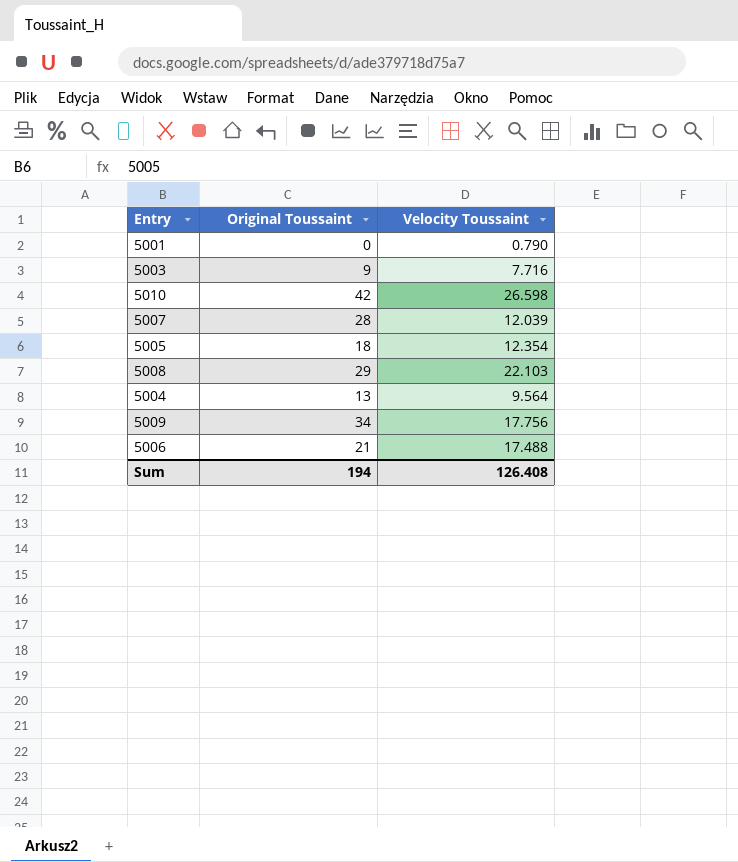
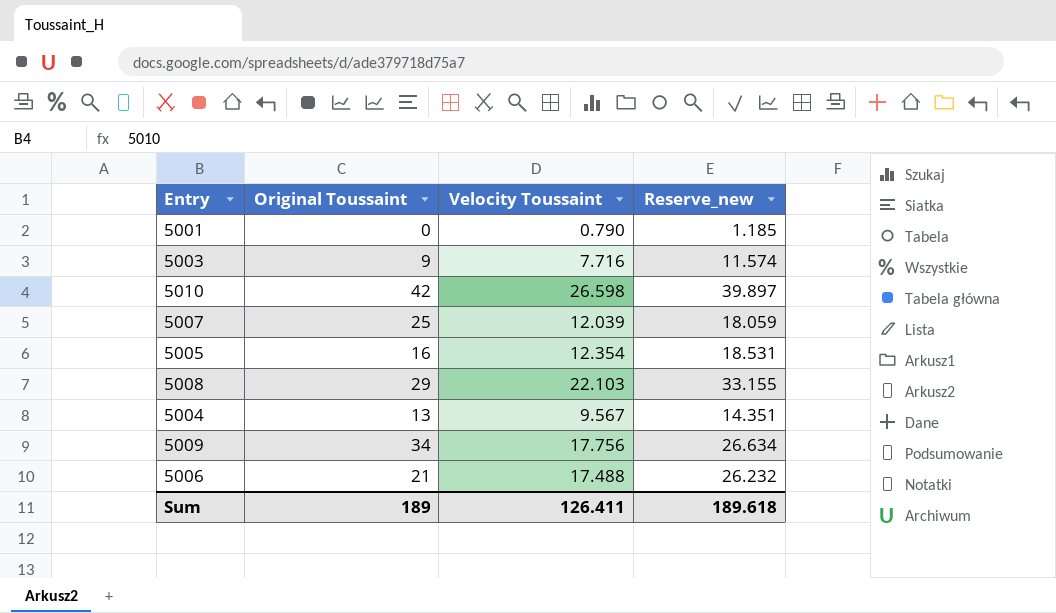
column Reserve_new | formula: none -> [Velocity Toussaint] * 1.5
5007 | Original Toussaint: 28 -> 25
5005 | Original Toussaint: 18 -> 16
5004 | Velocity Toussaint: 9.564 -> 9.567
Sum | Original Toussaint: 194 -> 189
Sum | Velocity Toussaint: 126.408 -> 126.411

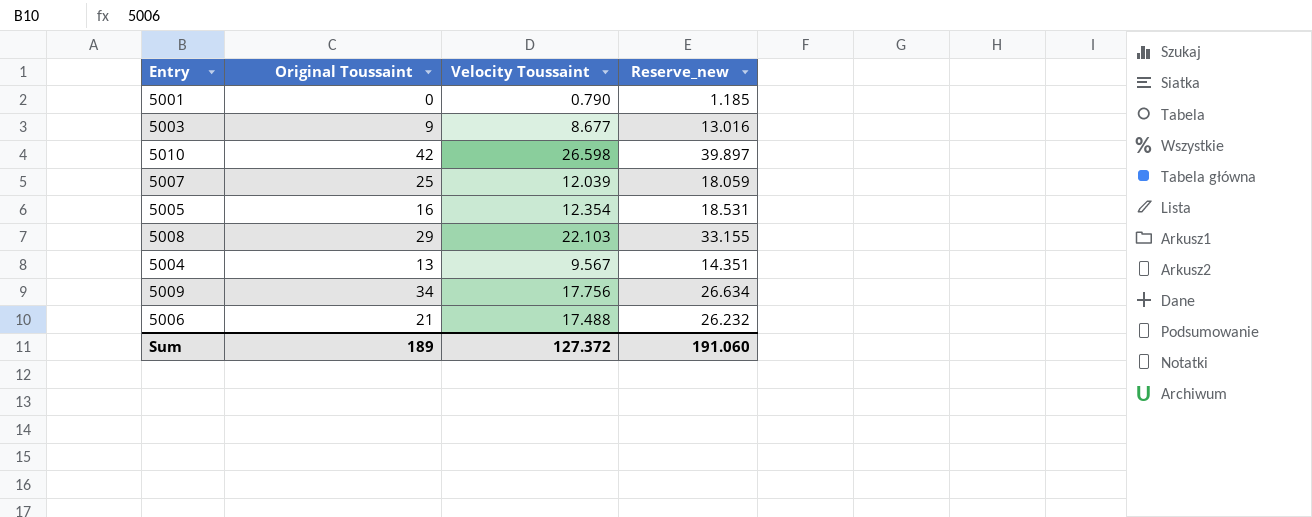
5003 | Velocity Toussaint: 7.716 -> 8.677
5003 | Reserve_new: 11.574 -> 13.016
Sum | Velocity Toussaint: 126.411 -> 127.372
Sum | Reserve_new: 189.618 -> 191.060

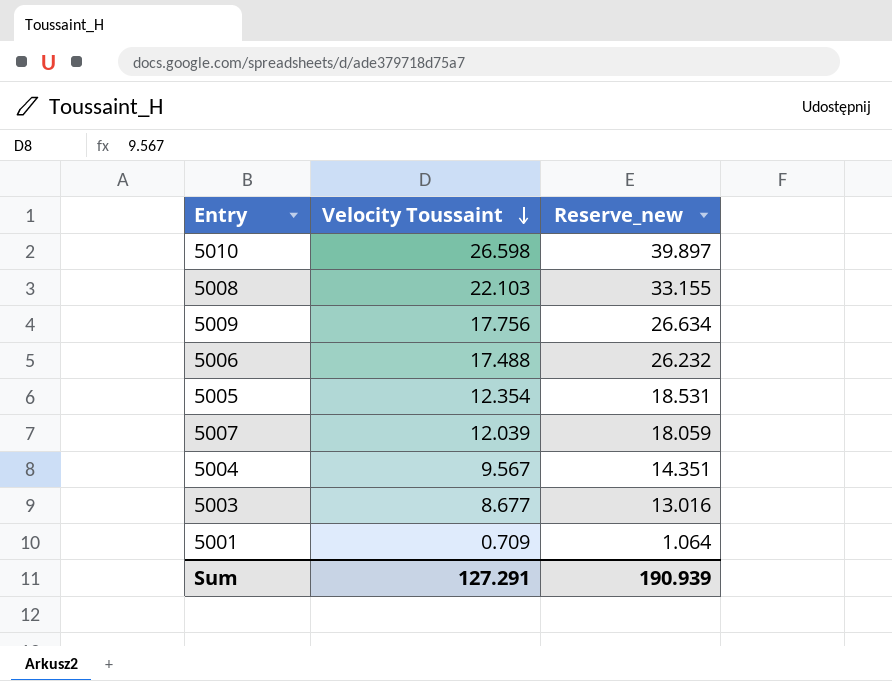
row order: none -> Velocity Toussaint descending
column Original Toussaint | position: 2 -> none
5001 | Velocity Toussaint: 0.790 -> 0.709
5001 | Reserve_new: 1.185 -> 1.064
Sum | Velocity Toussaint: 127.372 -> 127.291
Sum | Reserve_new: 191.060 -> 190.939

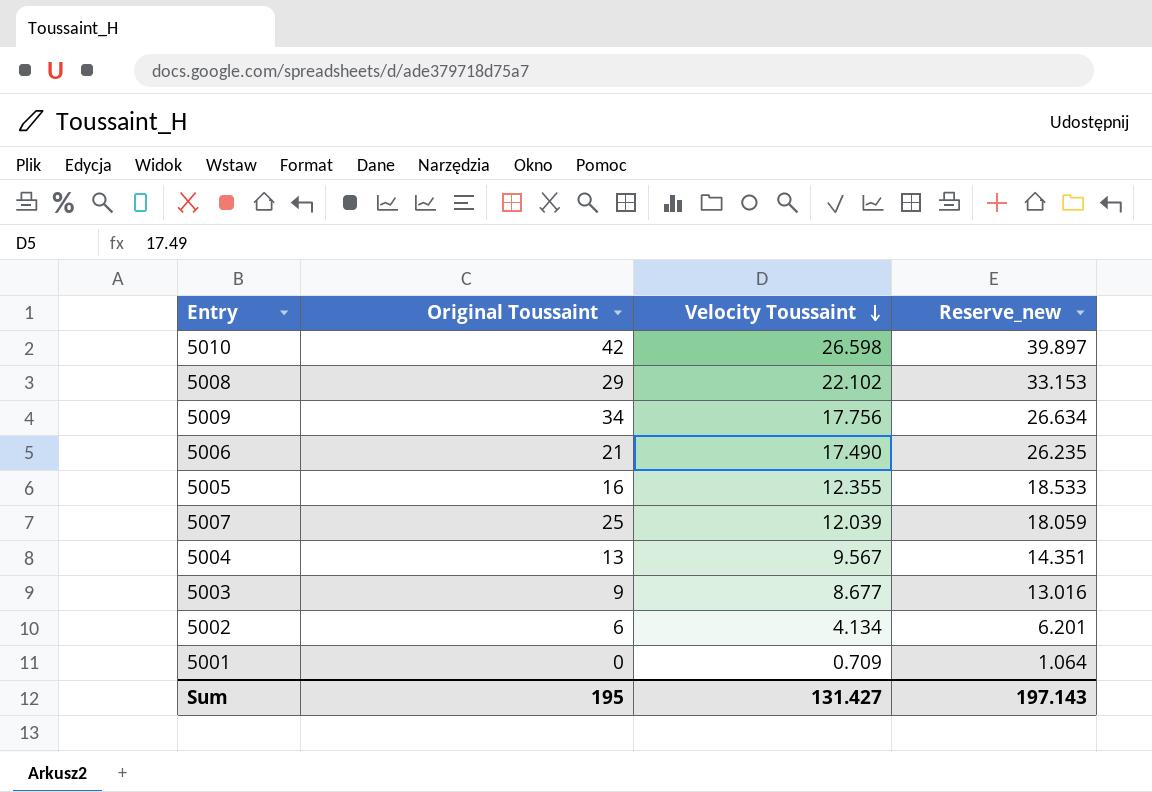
column Original Toussaint | position: none -> 2
5008 | Velocity Toussaint: 22.103 -> 22.102
5008 | Reserve_new: 33.155 -> 33.153
5006 | Velocity Toussaint: 17.488 -> 17.490
5006 | Reserve_new: 26.232 -> 26.235
5005 | Velocity Toussaint: 12.354 -> 12.355
5005 | Reserve_new: 18.531 -> 18.533
row 5002: none -> 6 | 4.134 | 6.201
Sum | Velocity Toussaint: 127.291 -> 131.427
Sum | Reserve_new: 190.939 -> 197.143

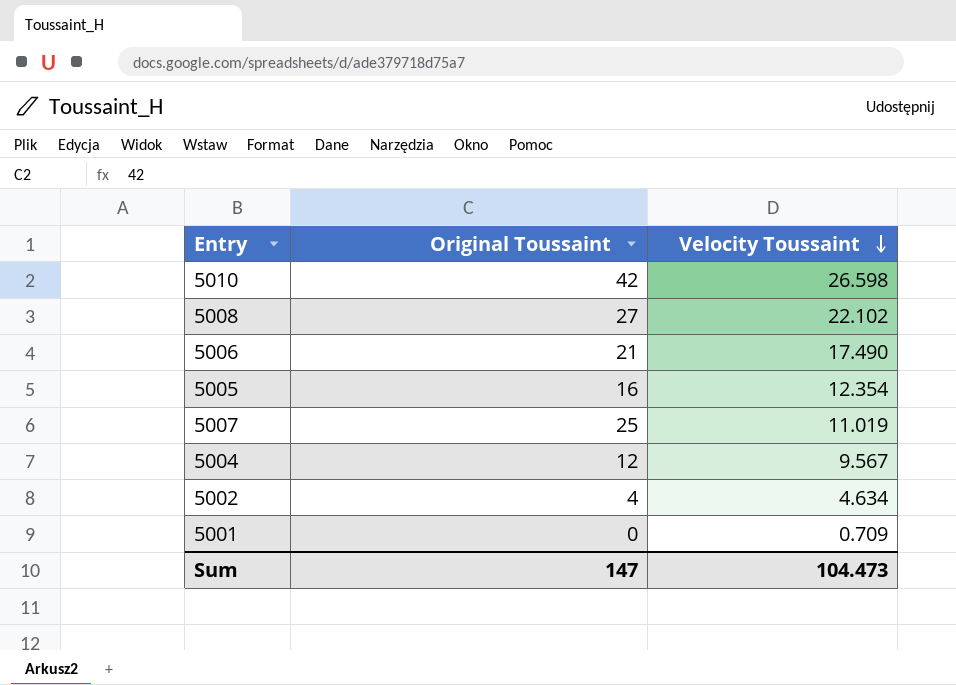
column Reserve_new | formula: [Velocity Toussaint] * 1.5 -> none
row 5009: 34 | 17.756 | 26.634 -> none
row 5003: 9 | 8.677 | 13.016 -> none
5008 | Original Toussaint: 29 -> 27
5005 | Velocity Toussaint: 12.355 -> 12.354
5007 | Velocity Toussaint: 12.039 -> 11.019
5004 | Original Toussaint: 13 -> 12
5002 | Original Toussaint: 6 -> 4
5002 | Velocity Toussaint: 4.134 -> 4.634
Sum | Original Toussaint: 195 -> 147
Sum | Velocity Toussaint: 131.427 -> 104.473

